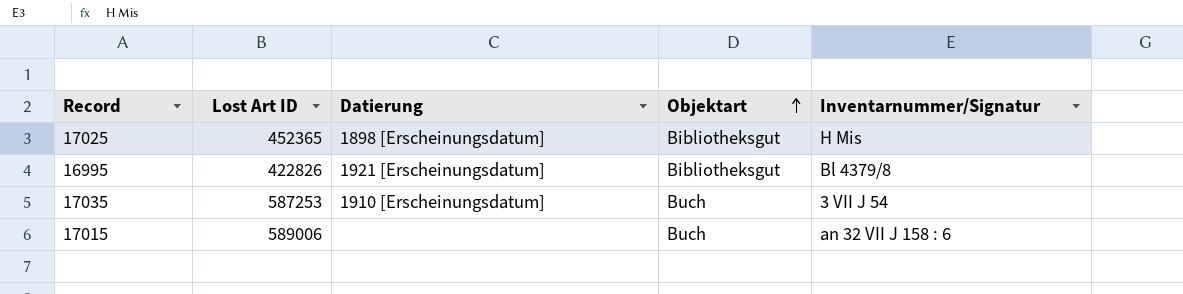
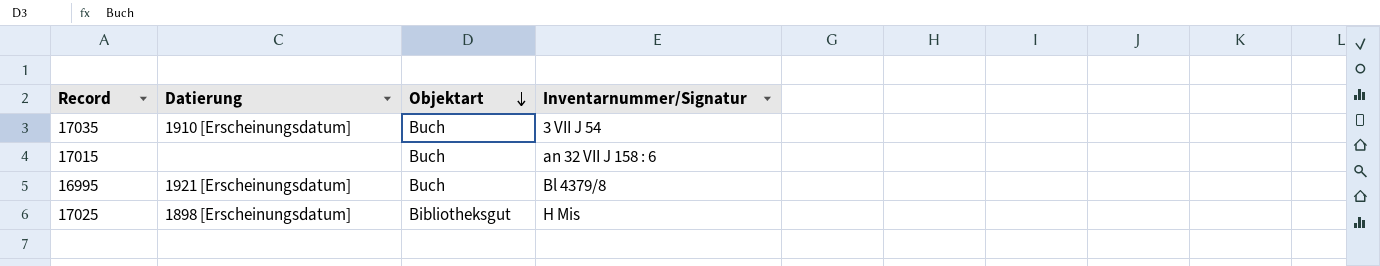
row order: Objektart ascending -> Objektart descending
column Lost Art ID | position: 2 -> none
16995 | Objektart: Bibliotheksgut -> Buch

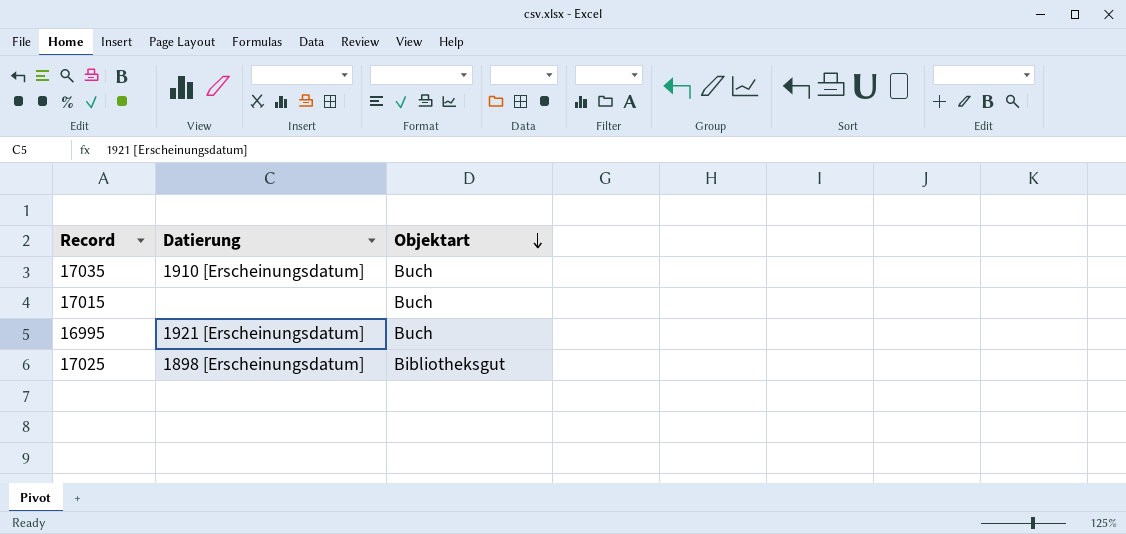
column Inventarnummer/Signatur | position: 4 -> none

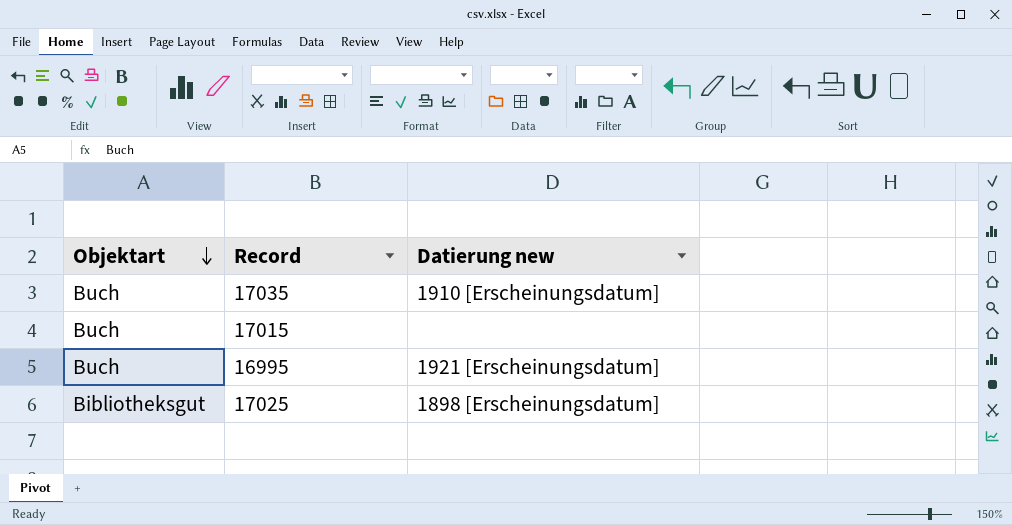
column Objektart | position: 3 -> 1
column name: Datierung -> Datierung new

